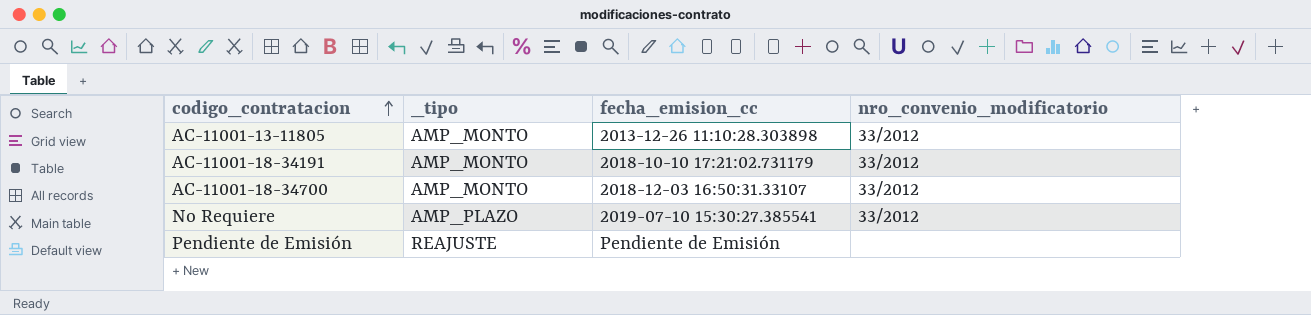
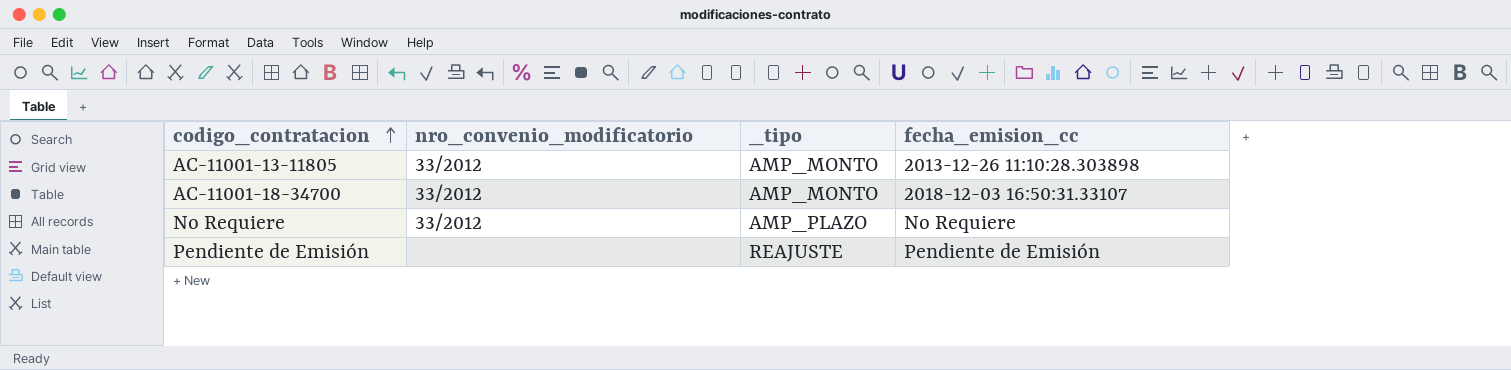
column nro_convenio_modificatorio | position: 4 -> 2
row AC-11001-18-34191: AMP_MONTO | 2018-10-10 17:21:02.731179 | 33/2012 -> none
No Requiere | fecha_emision_cc: 2019-07-10 15:30:27.385541 -> No Requiere

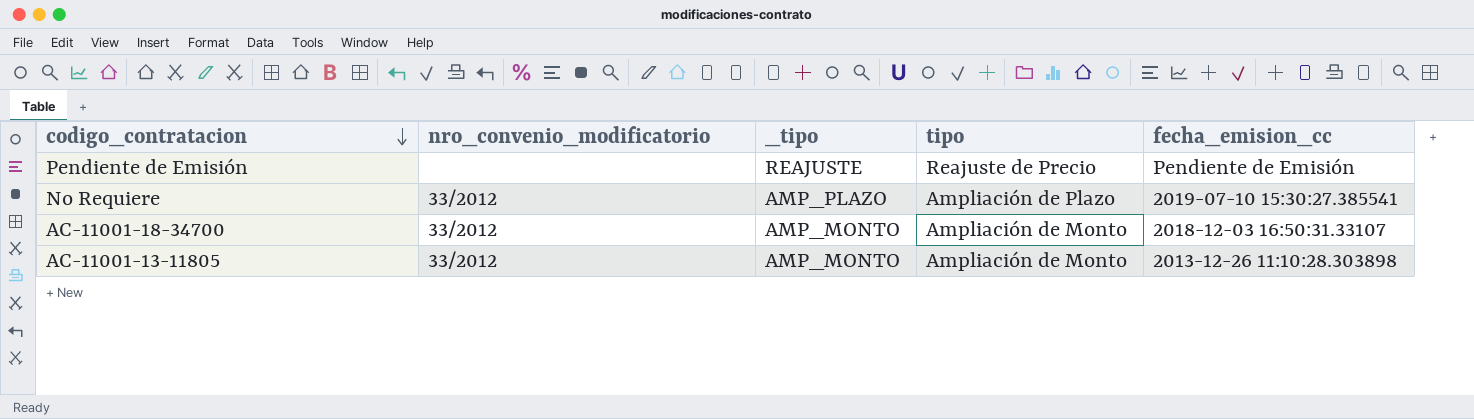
row order: codigo_contratacion ascending -> codigo_contratacion descending
column tipo | position: none -> 4
No Requiere | fecha_emision_cc: No Requiere -> 2019-07-10 15:30:27.385541

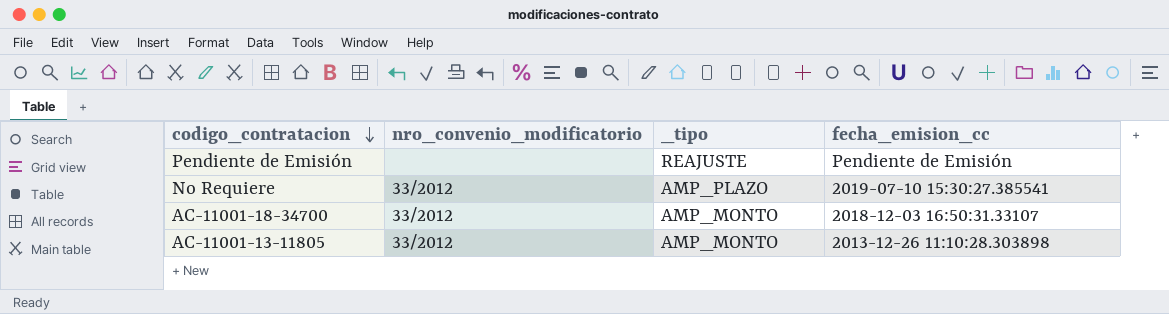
column tipo | position: 4 -> none

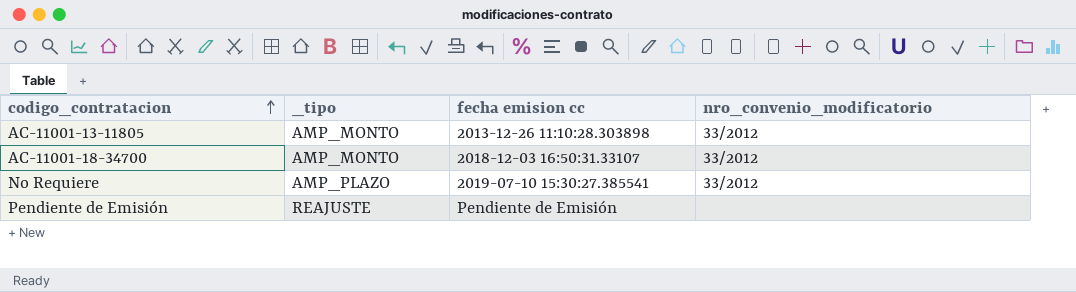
row order: codigo_contratacion descending -> codigo_contratacion ascending
column name: fecha_emision_cc -> fecha emision cc
column nro_convenio_modificatorio | position: 2 -> 4

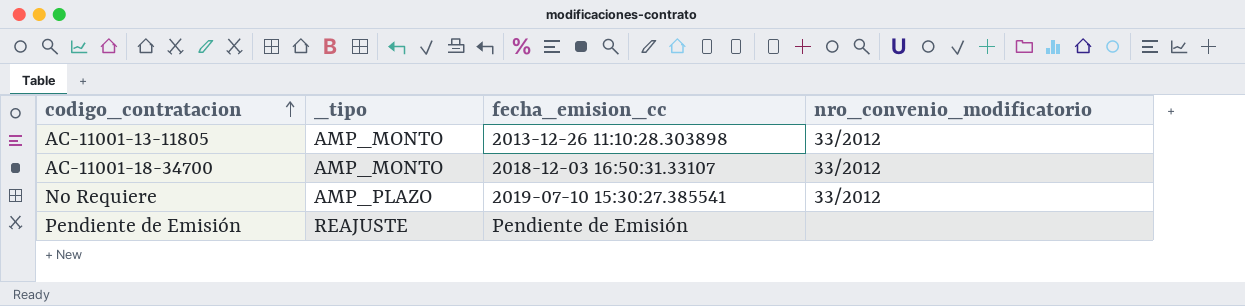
column name: fecha emision cc -> fecha_emision_cc

